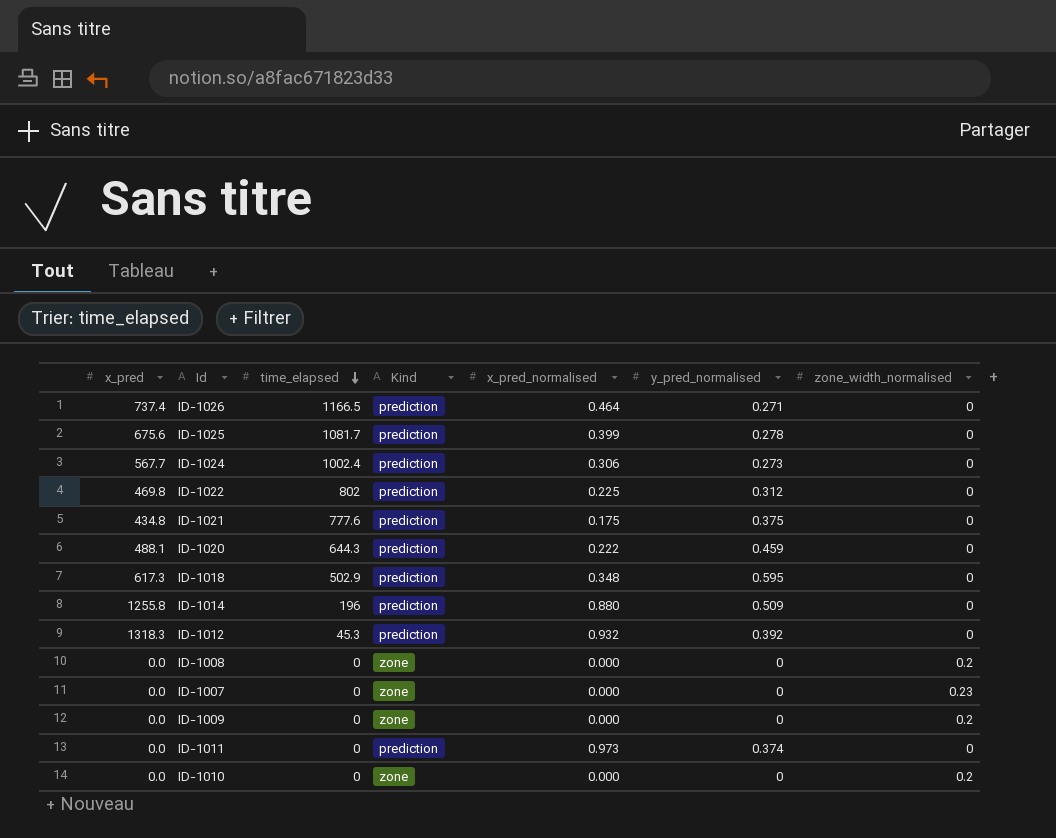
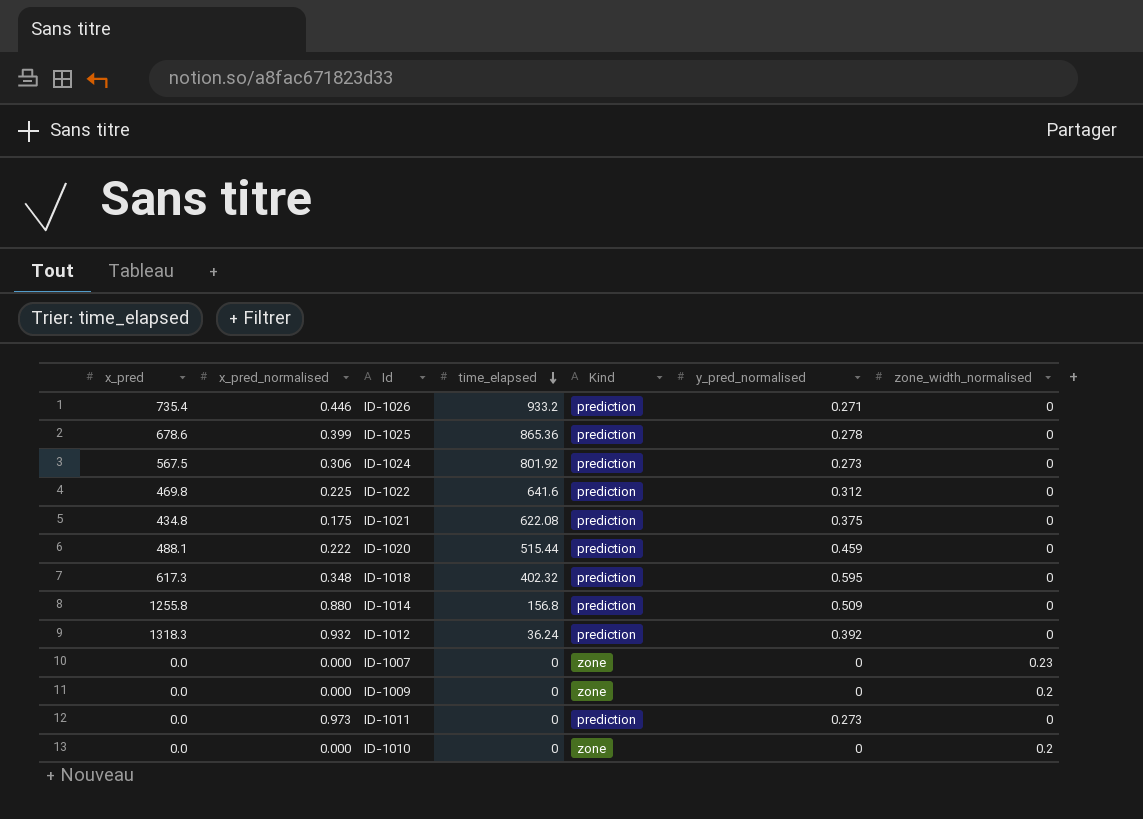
column x_pred_normalised | position: 5 -> 2
row ID-1008: 0.0 | 0 | zone | 0.000 | 0 | 0.2 -> none
ID-1026 | x_pred: 737.4 -> 735.4
ID-1026 | x_pred_normalised: 0.464 -> 0.446
ID-1026 | time_elapsed: 1166.5 -> 933.2
ID-1025 | x_pred: 675.6 -> 678.6
ID-1025 | time_elapsed: 1081.7 -> 865.36
ID-1024 | x_pred: 567.7 -> 567.5
ID-1024 | time_elapsed: 1002.4 -> 801.92
ID-1022 | time_elapsed: 802 -> 641.6
ID-1021 | time_elapsed: 777.6 -> 622.08
ID-1020 | time_elapsed: 644.3 -> 515.44
ID-1018 | time_elapsed: 502.9 -> 402.32
ID-1014 | time_elapsed: 196 -> 156.8
ID-1012 | time_elapsed: 45.3 -> 36.24
ID-1011 | y_pred_normalised: 0.374 -> 0.273

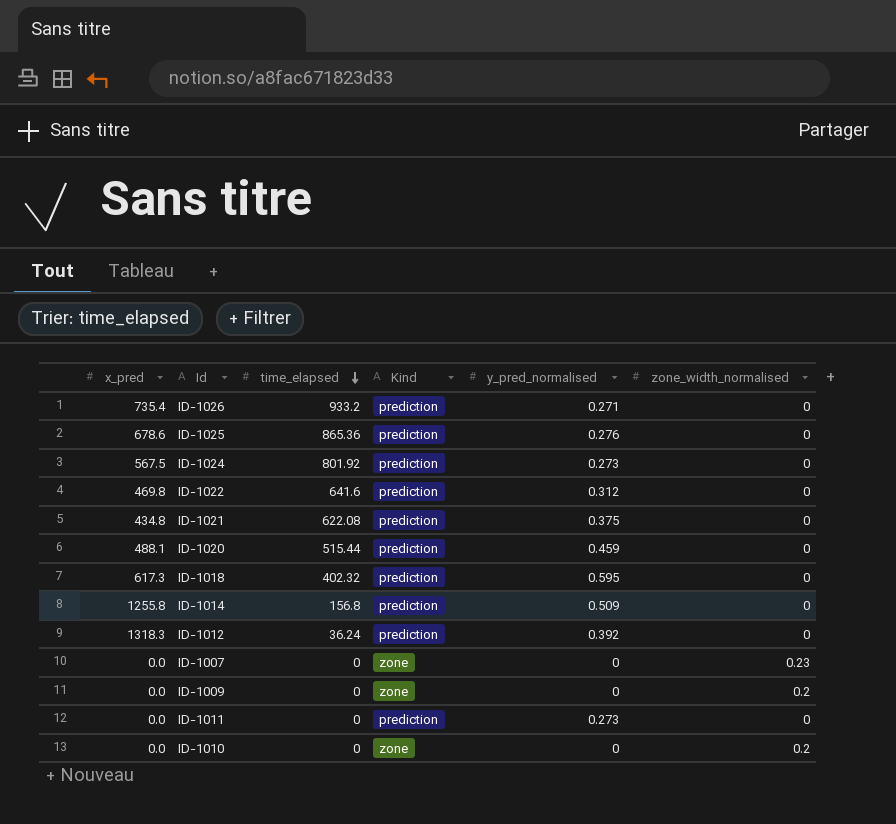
column x_pred_normalised | position: 2 -> none
ID-1025 | y_pred_normalised: 0.278 -> 0.276

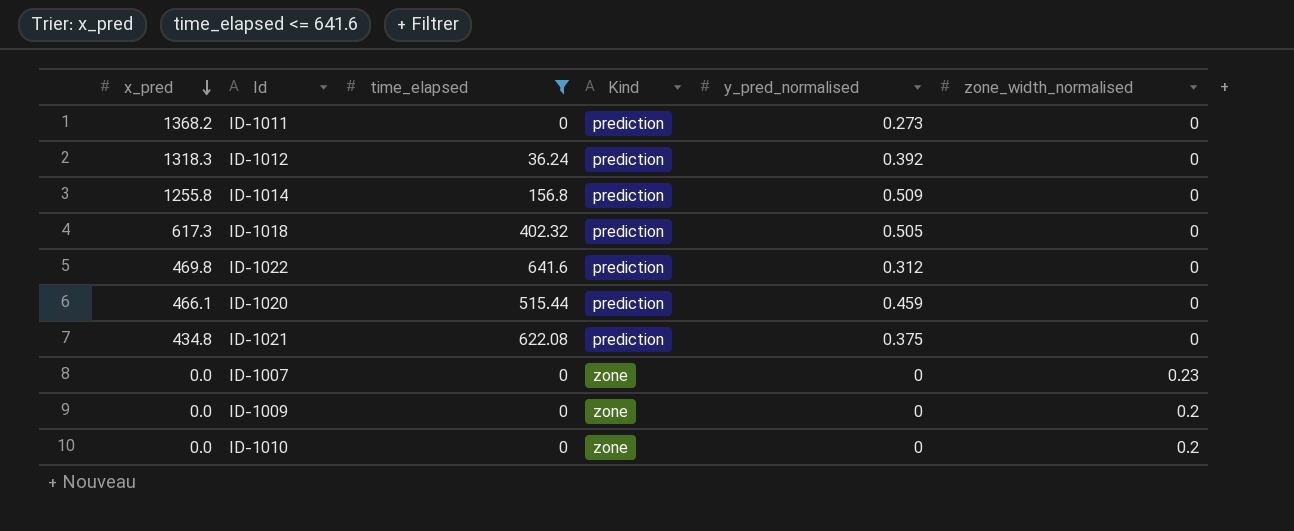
filter: none -> time_elapsed <= 641.6
row order: time_elapsed descending -> x_pred descending
ID-1011 | x_pred: 0.0 -> 1368.2
ID-1018 | y_pred_normalised: 0.595 -> 0.505
ID-1020 | x_pred: 488.1 -> 466.1

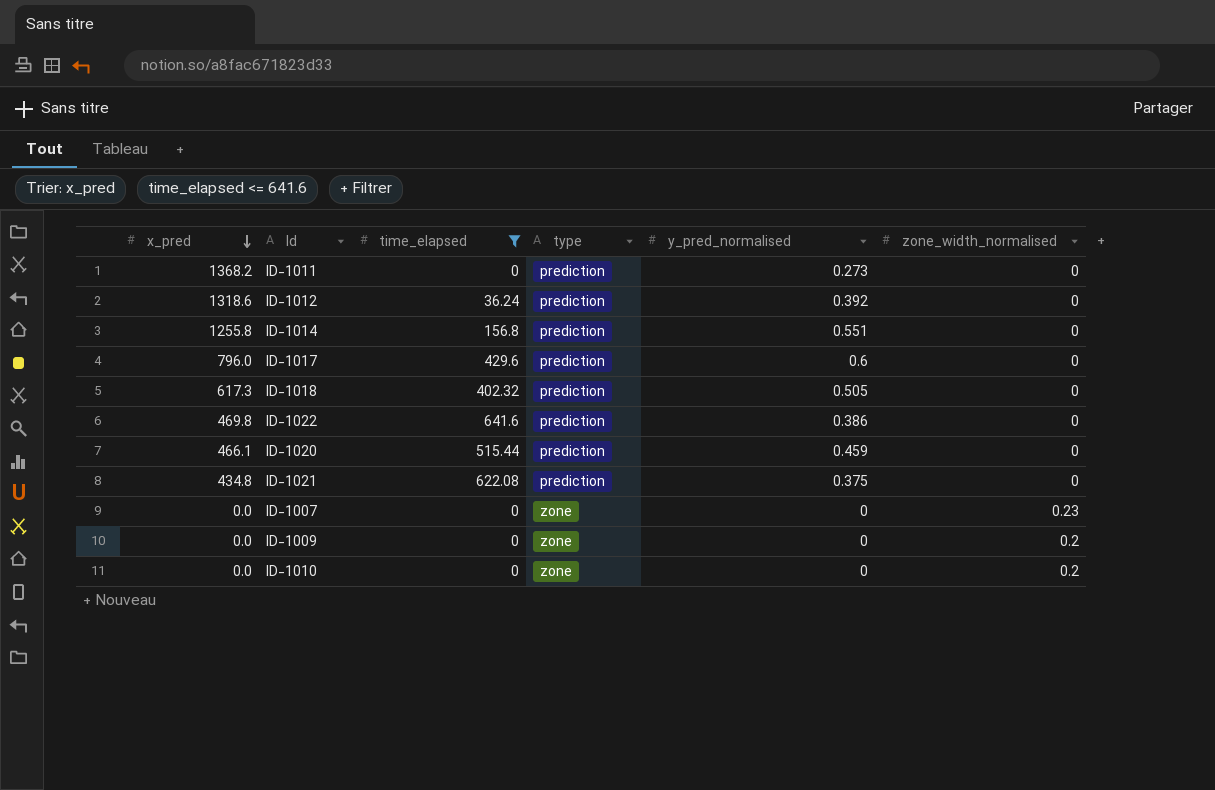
column name: Kind -> type
ID-1012 | x_pred: 1318.3 -> 1318.6
ID-1014 | y_pred_normalised: 0.509 -> 0.551
row ID-1017: none -> 796.0 | 429.6 | prediction | 0.6 | 0
ID-1022 | y_pred_normalised: 0.312 -> 0.386

